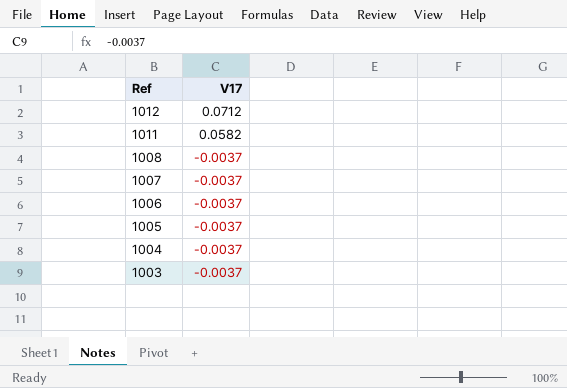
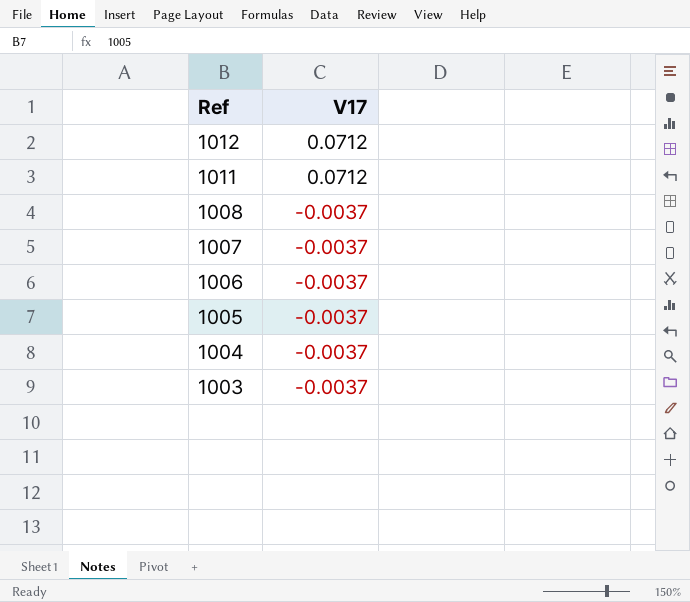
1011 | V17: 0.0582 -> 0.0712

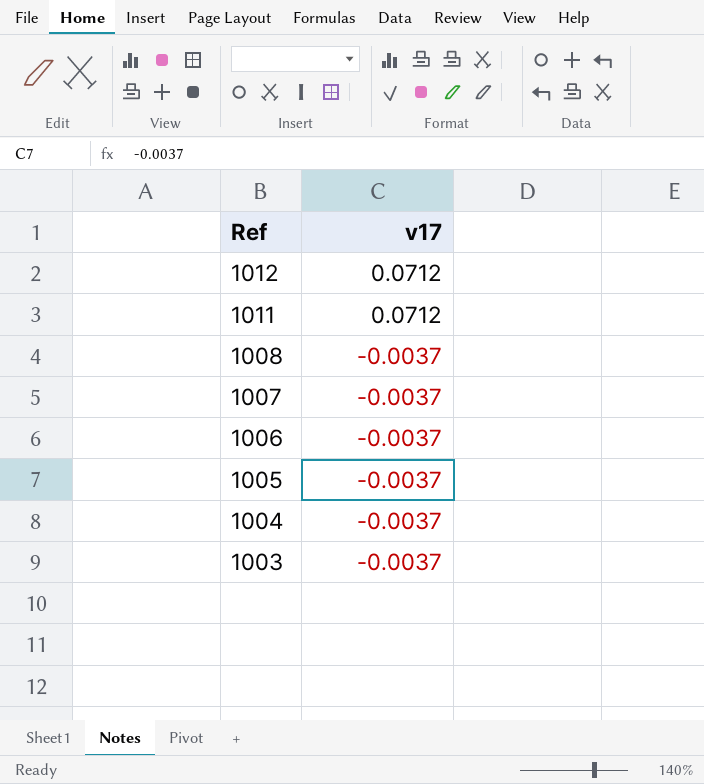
column name: V17 -> v17

